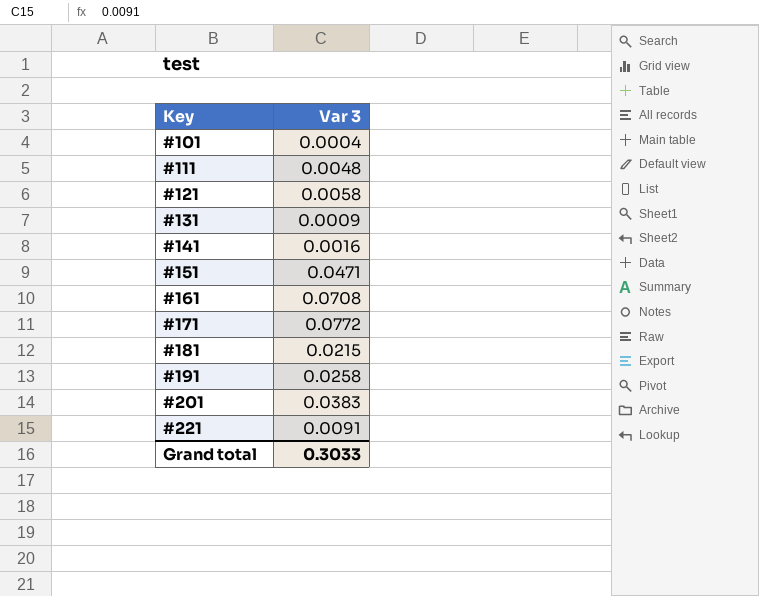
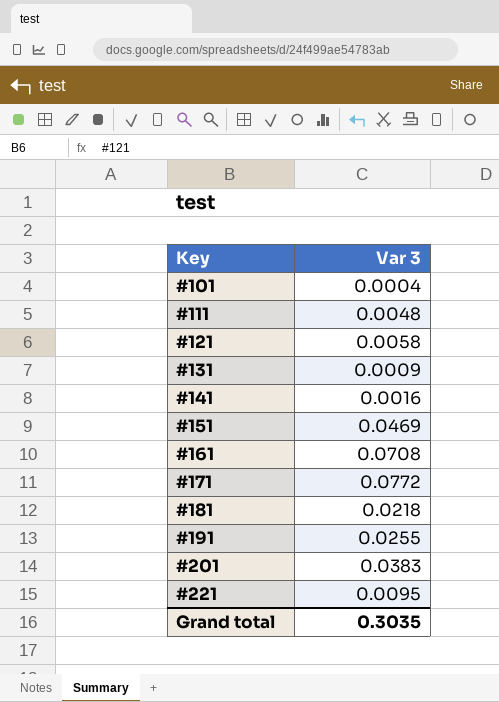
#151 | Var 3: 0.0471 -> 0.0469
#181 | Var 3: 0.0215 -> 0.0218
#191 | Var 3: 0.0258 -> 0.0255
#221 | Var 3: 0.0091 -> 0.0095
Grand total | Var 3: 0.3033 -> 0.3035

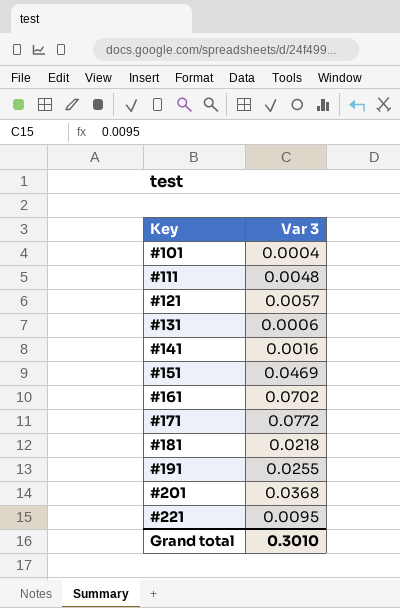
#121 | Var 3: 0.0058 -> 0.0057
#131 | Var 3: 0.0009 -> 0.0006
#161 | Var 3: 0.0708 -> 0.0702
#201 | Var 3: 0.0383 -> 0.0368
Grand total | Var 3: 0.3035 -> 0.3010

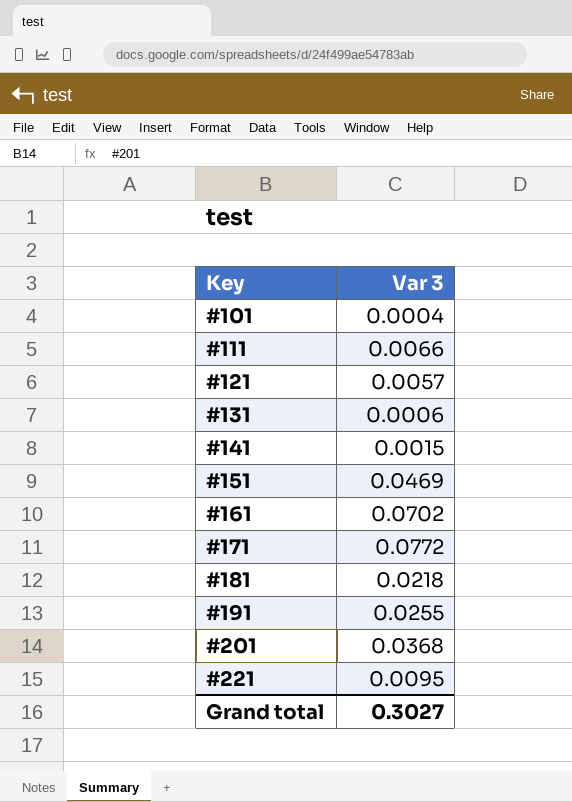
#111 | Var 3: 0.0048 -> 0.0066
#141 | Var 3: 0.0016 -> 0.0015
Grand total | Var 3: 0.3010 -> 0.3027

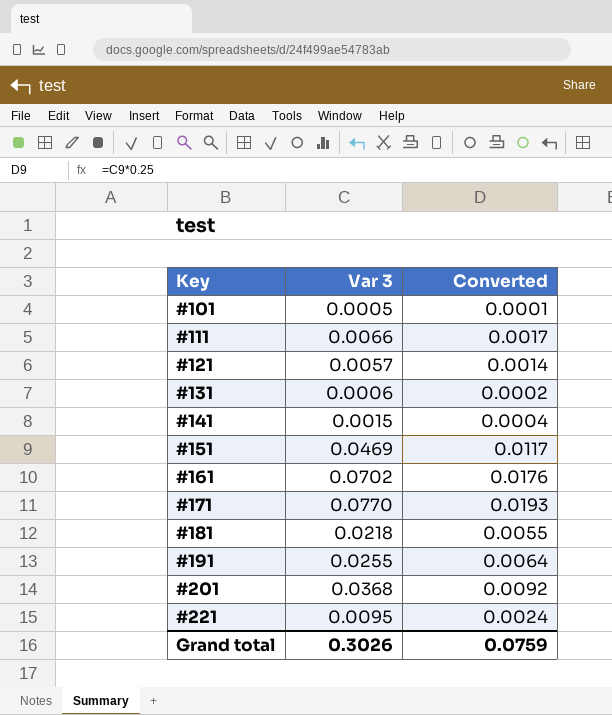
column Converted | formula: none -> [Var 3] * 0.25
#101 | Var 3: 0.0004 -> 0.0005
#171 | Var 3: 0.0772 -> 0.0770
Grand total | Var 3: 0.3027 -> 0.3026

